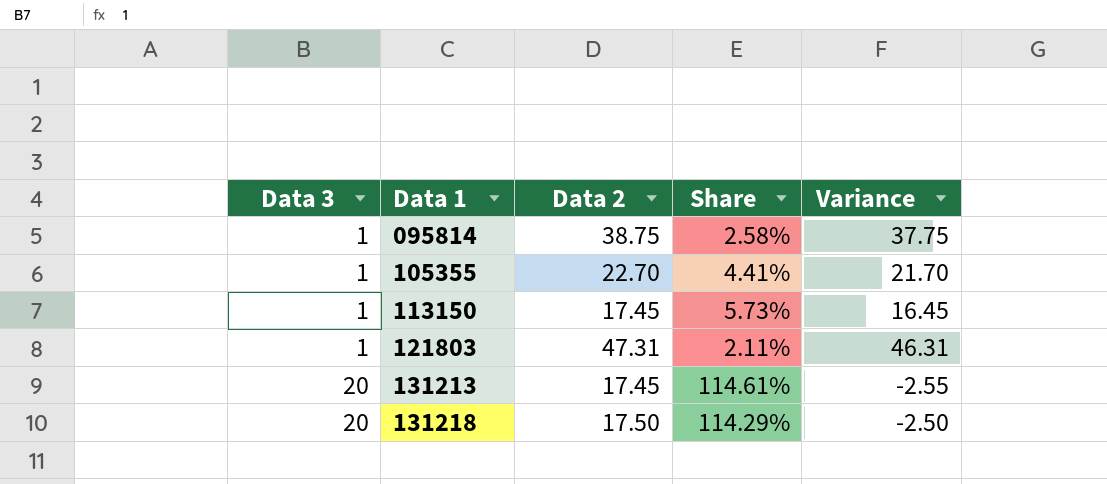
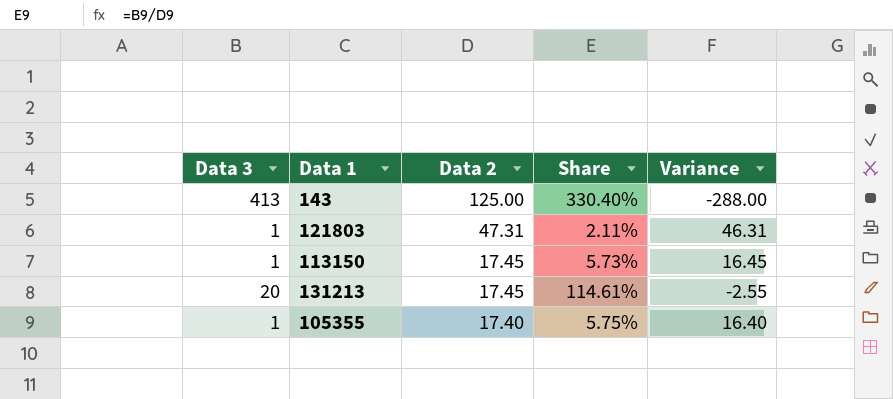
row order: Data 3 ascending -> Data 2 descending
row 095814: 1 | 38.75 | 2.58% | 37.75 -> none
row 131218: 20 | 17.50 | 114.29% | -2.50 -> none
row 143: none -> 413 | 125.00 | 330.40% | -288.00
105355 | Data 2: 22.70 -> 17.40
105355 | Share: 4.41% -> 5.75%
105355 | Variance: 21.70 -> 16.40

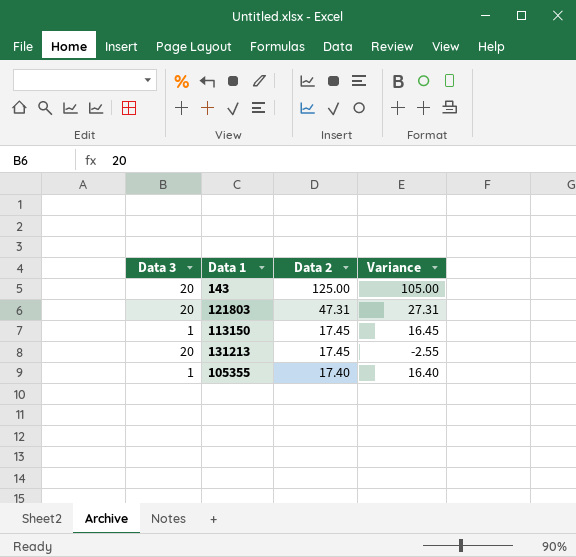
column Share | formula: [Data 3] / [Data 2] -> none
143 | Data 3: 413 -> 20
143 | Variance: -288.00 -> 105.00
121803 | Data 3: 1 -> 20
121803 | Variance: 46.31 -> 27.31

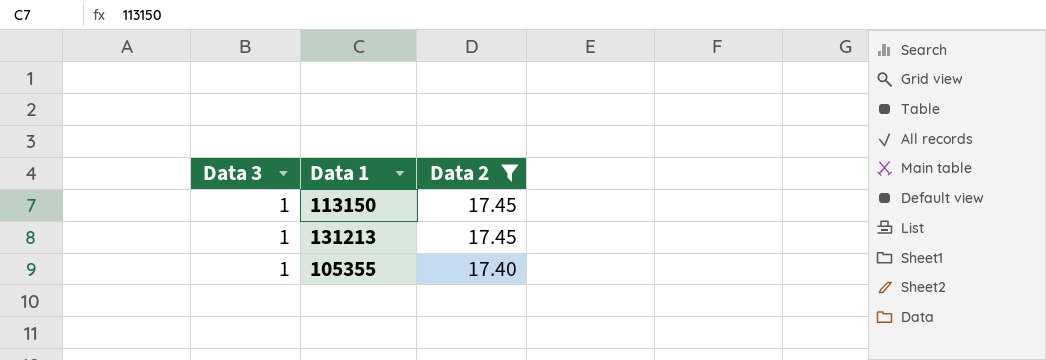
filter: none -> Data 2 <= 17.45
column Variance | formula: [Data 2] - [Data 3] -> none
131213 | Data 3: 20 -> 1

